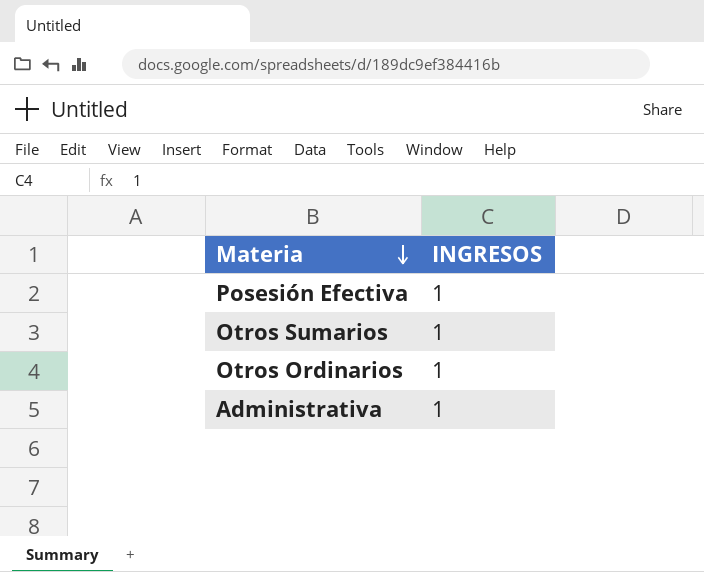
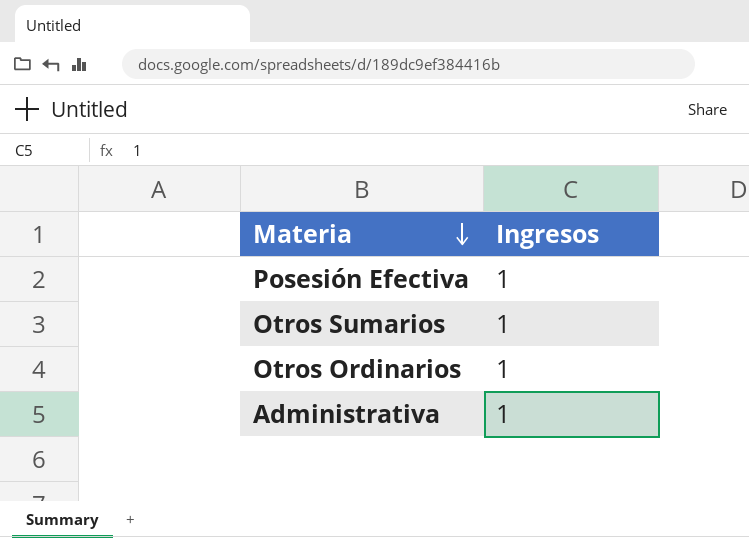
column name: INGRESOS -> Ingresos

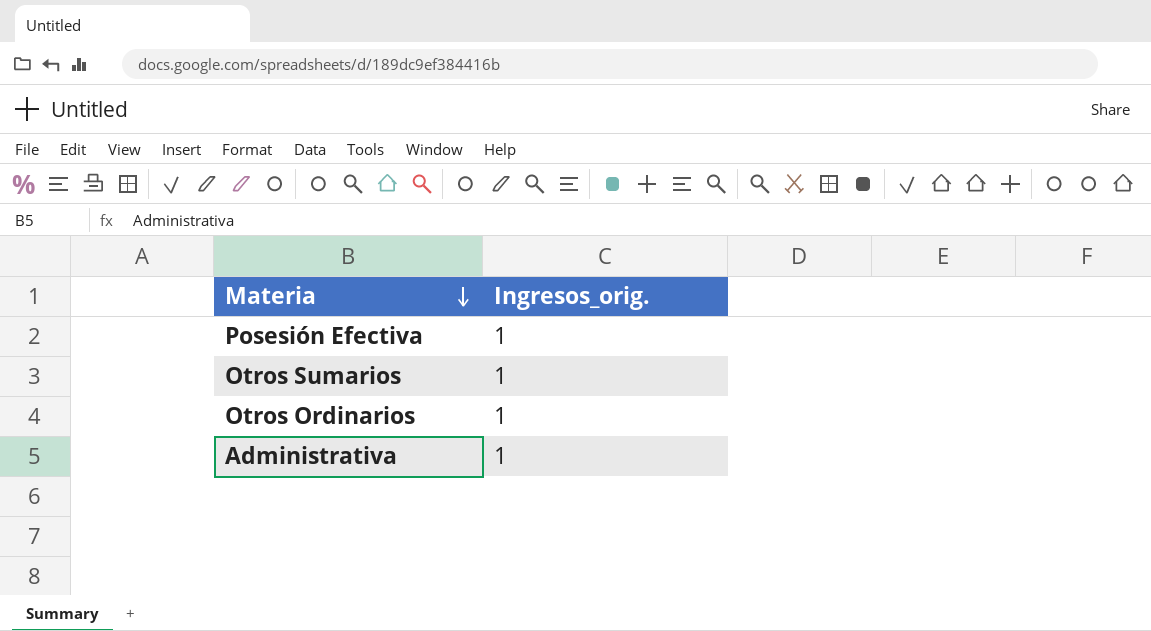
column name: Ingresos -> Ingresos_orig.

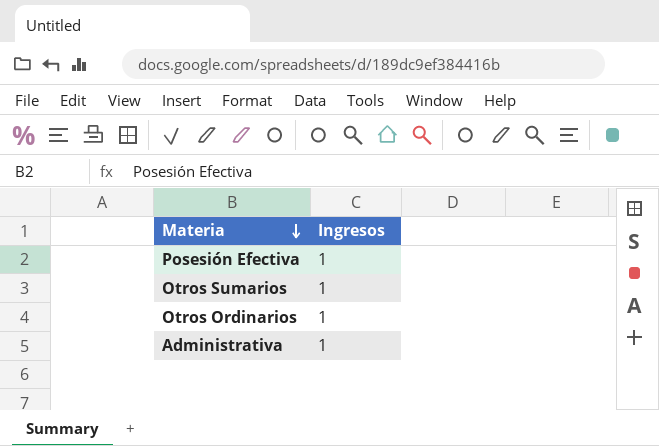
column name: Ingresos_orig. -> Ingresos

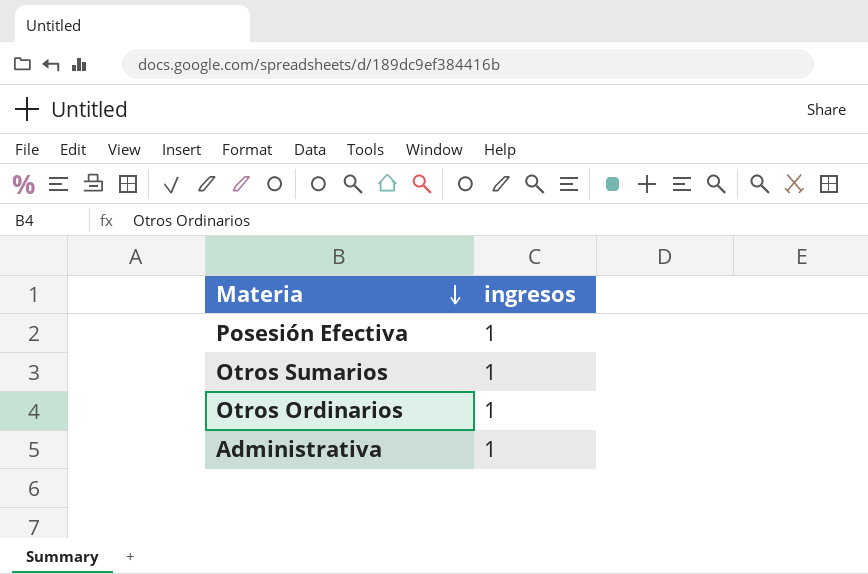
column name: Ingresos -> ingresos

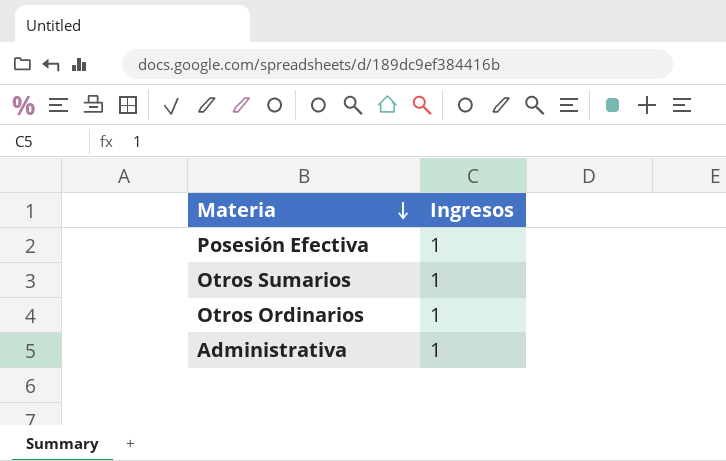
column name: ingresos -> Ingresos

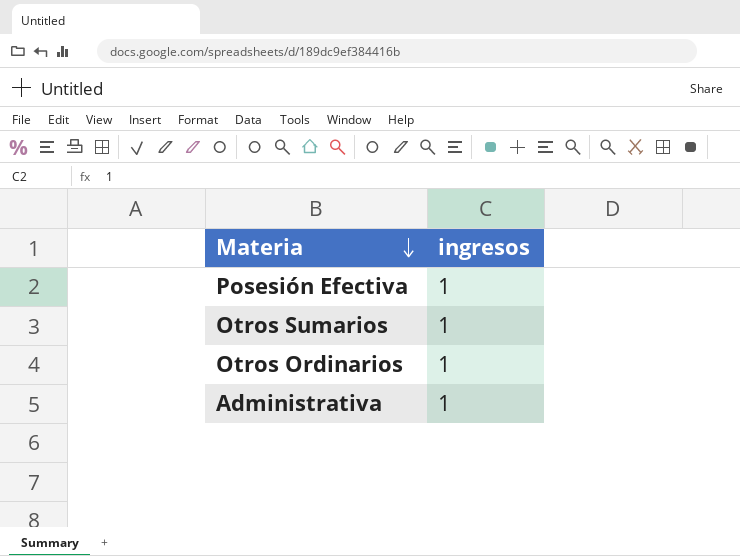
column name: Ingresos -> ingresos

